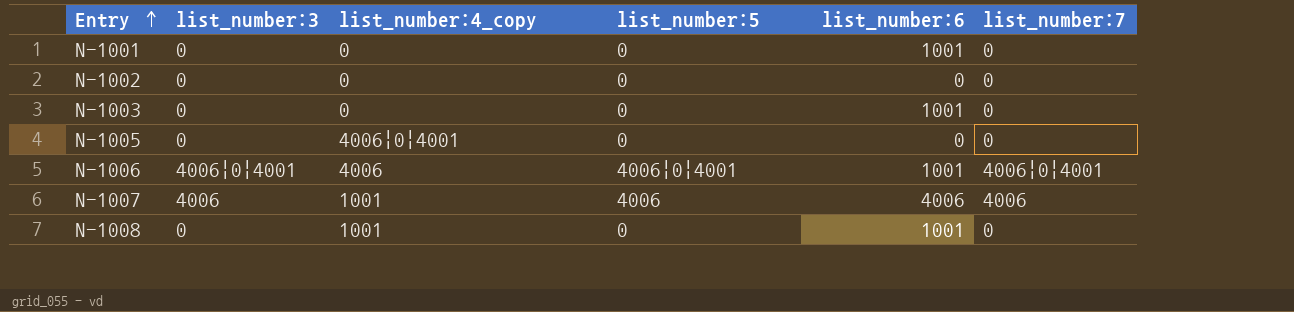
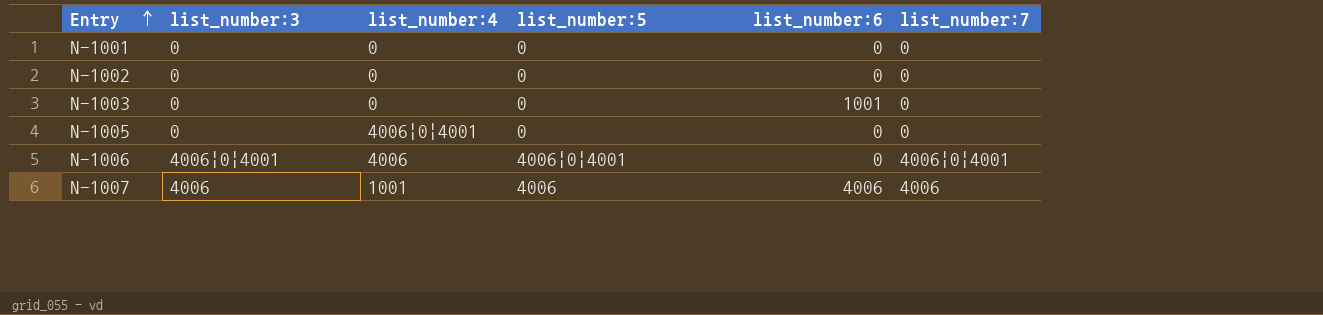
column name: list_number:4_copy -> list_number:4
row N-1008: 0 | 1001 | 0 | 1001 | 0 -> none
N-1001 | list_number:6: 1001 -> 0
N-1006 | list_number:6: 1001 -> 0

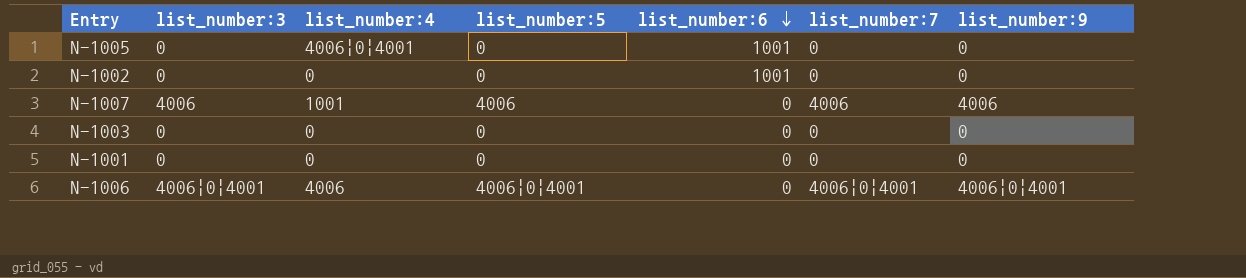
row order: Entry ascending -> list_number:6 descending
column list_number:9 | position: none -> 7
N-1005 | list_number:6: 0 -> 1001
N-1002 | list_number:6: 0 -> 1001
N-1007 | list_number:6: 4006 -> 0
N-1003 | list_number:6: 1001 -> 0

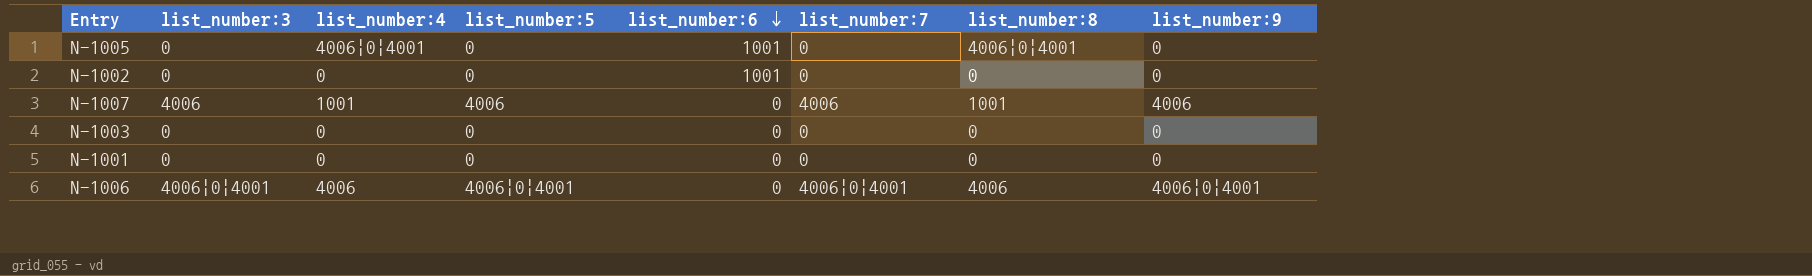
column list_number:8 | position: none -> 7

